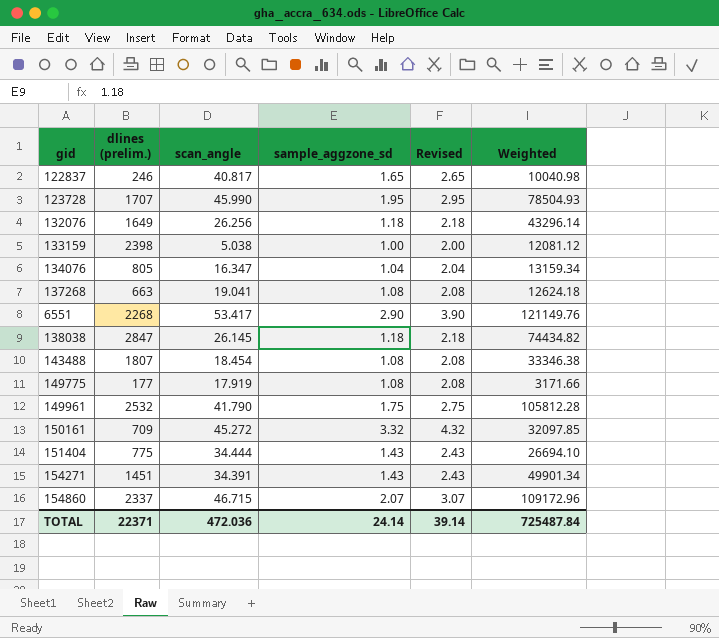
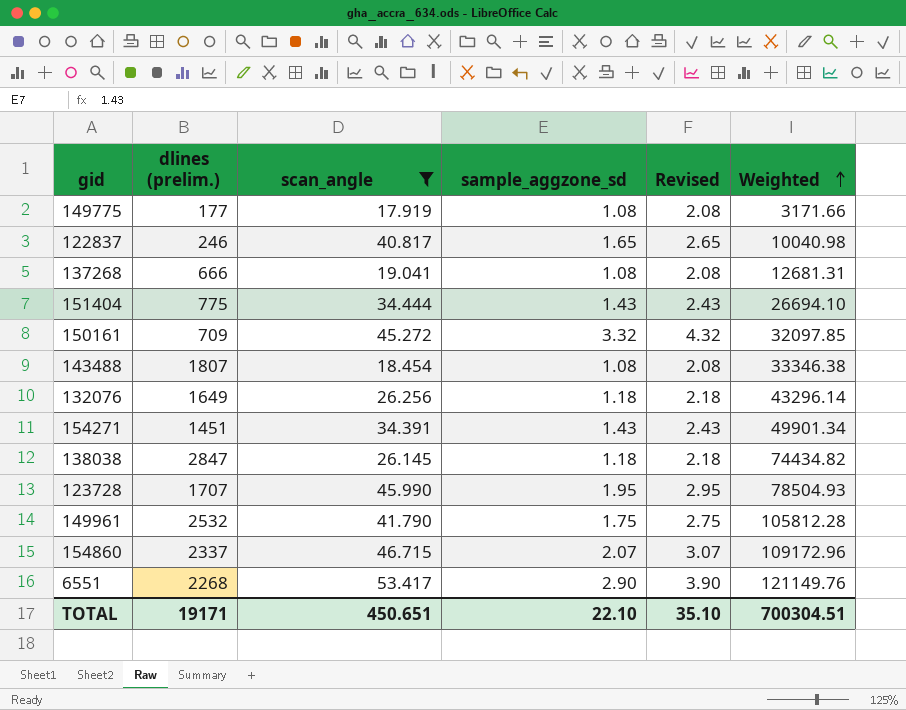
filter: none -> scan_angle >= 17.919
row order: none -> Weighted ascending
137268 | dlines (prelim.): 663 -> 666
137268 | Weighted: 12624.18 -> 12681.31
TOTAL | dlines (prelim.): 22371 -> 19171
TOTAL | scan_angle: 472.036 -> 450.651
TOTAL | sample_aggzone_sd: 24.14 -> 22.10
TOTAL | Revised: 39.14 -> 35.10
TOTAL | Weighted: 725487.84 -> 700304.51

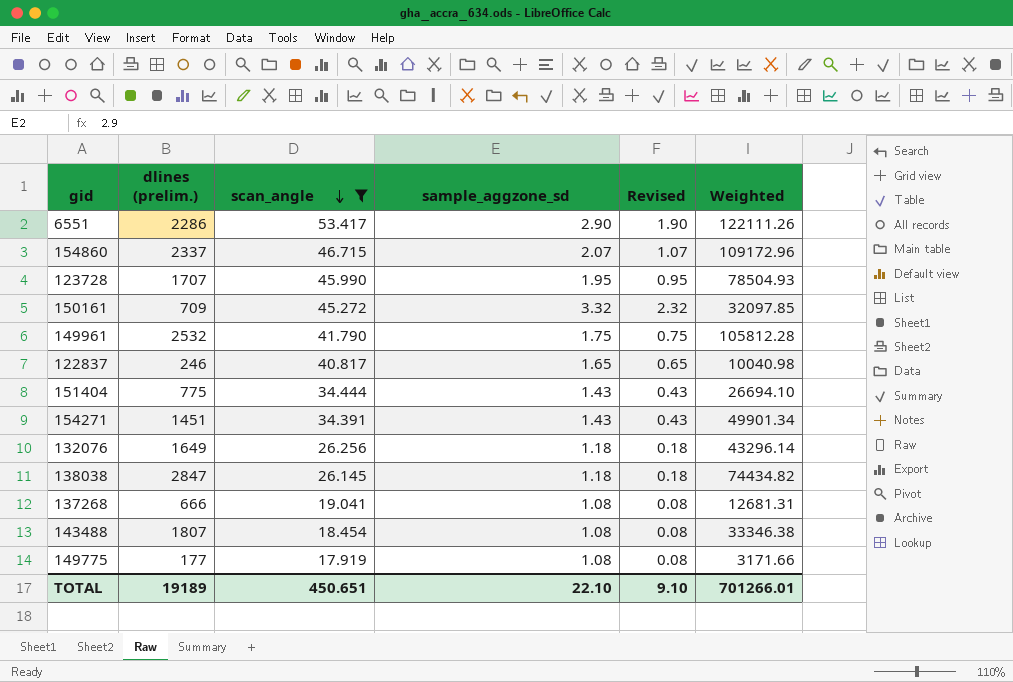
row order: Weighted ascending -> scan_angle descending
column Revised | formula: [sample_aggzone_sd] + 1 -> [sample_aggzone_sd] - 1
6551 | dlines (prelim.): 2268 -> 2286
6551 | Weighted: 121149.76 -> 122111.26
TOTAL | dlines (prelim.): 19171 -> 19189
TOTAL | Revised: 35.10 -> 9.10
TOTAL | Weighted: 700304.51 -> 701266.01

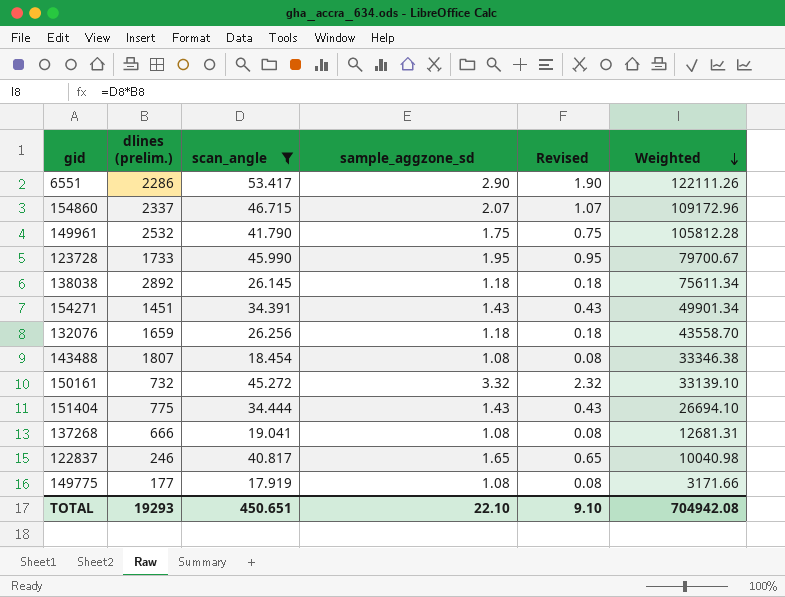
row order: scan_angle descending -> Weighted descending
123728 | dlines (prelim.): 1707 -> 1733
123728 | Weighted: 78504.93 -> 79700.67
138038 | dlines (prelim.): 2847 -> 2892
138038 | Weighted: 74434.82 -> 75611.34
132076 | dlines (prelim.): 1649 -> 1659
132076 | Weighted: 43296.14 -> 43558.70
150161 | dlines (prelim.): 709 -> 732
150161 | Weighted: 32097.85 -> 33139.10
TOTAL | dlines (prelim.): 19189 -> 19293
TOTAL | Weighted: 701266.01 -> 704942.08

